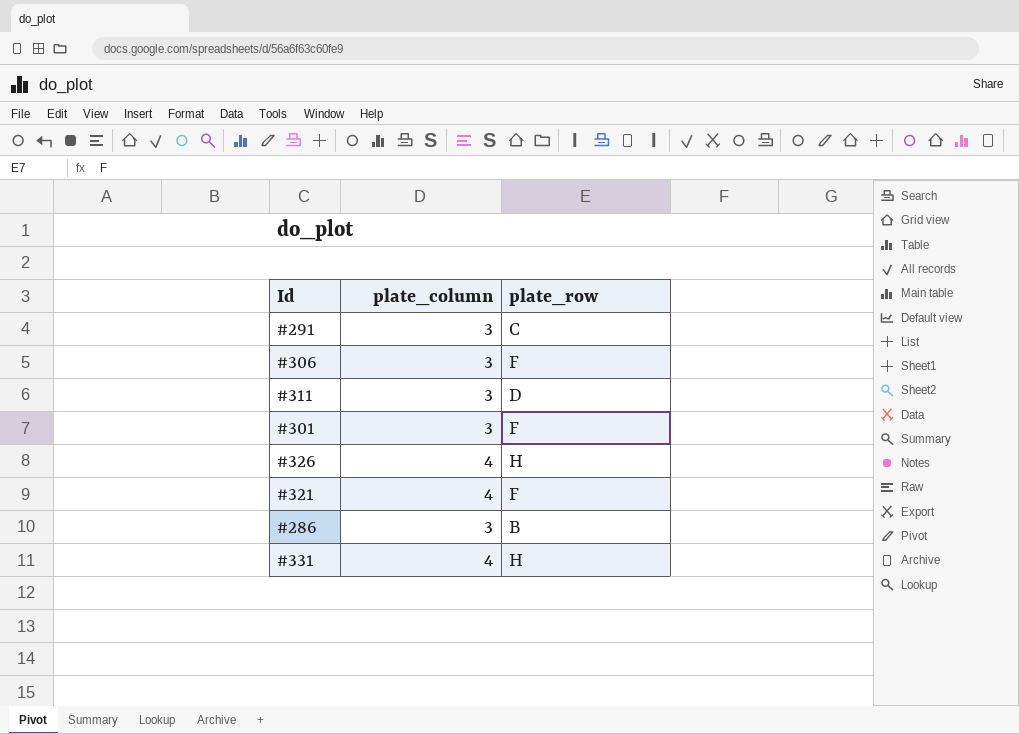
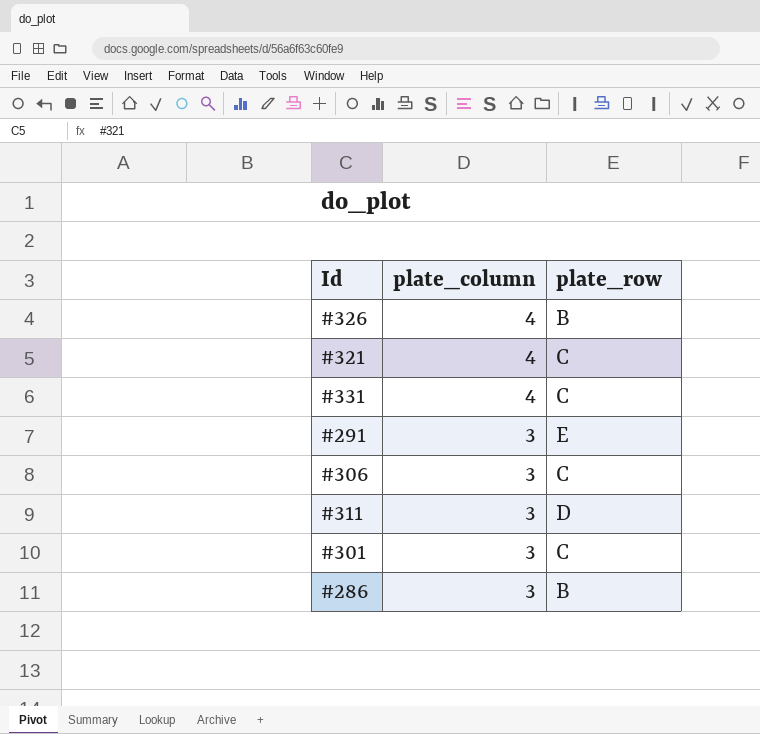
row order: none -> plate_column descending
#326 | plate_row: H -> B
#321 | plate_row: F -> C
#331 | plate_row: H -> C
#291 | plate_row: C -> E
#306 | plate_row: F -> C
#301 | plate_row: F -> C

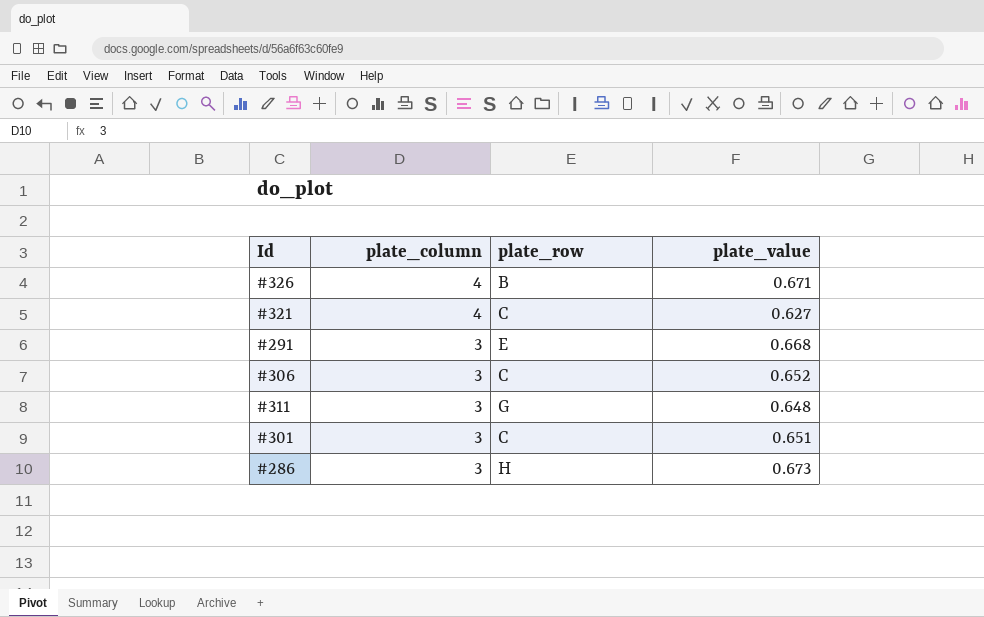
column plate_value | position: none -> 4
row #331: 4 | C -> none
#311 | plate_row: D -> G
#286 | plate_row: B -> H

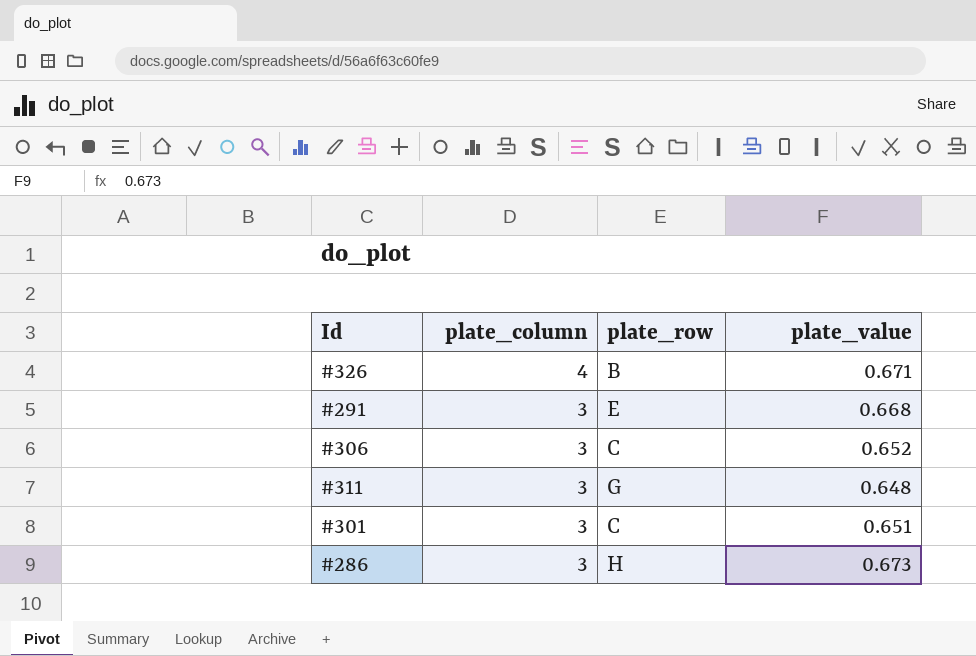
row #321: 4 | C | 0.627 -> none

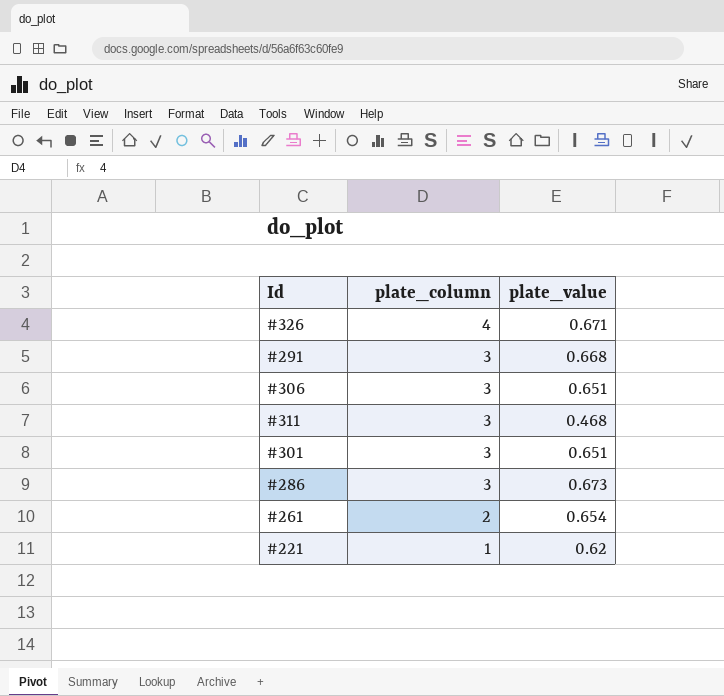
column plate_row | position: 3 -> none
#306 | plate_value: 0.652 -> 0.651
#311 | plate_value: 0.648 -> 0.468
row #261: none -> 2 | 0.654
row #221: none -> 1 | 0.62

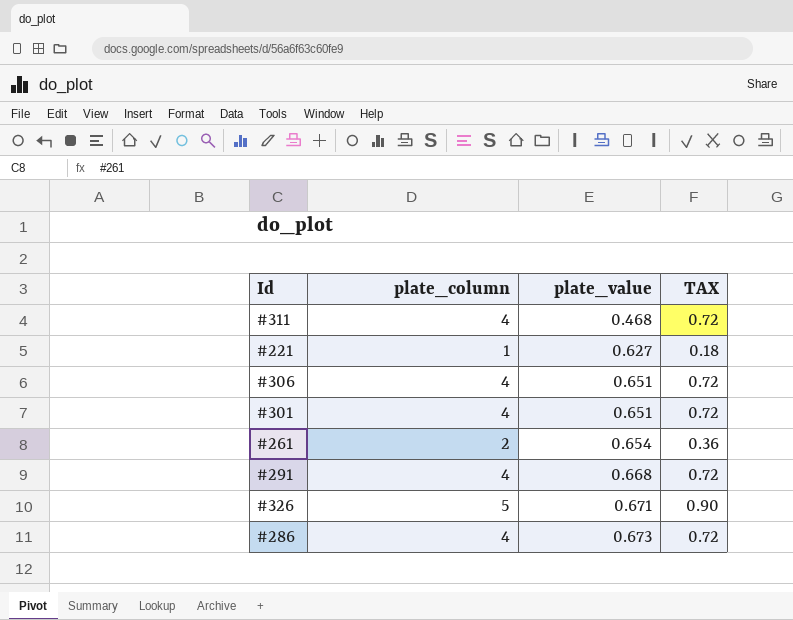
row order: plate_column descending -> plate_value ascending
column TAX | formula: none -> [plate_column] * 0.18
#311 | plate_column: 3 -> 4
#221 | plate_value: 0.62 -> 0.627
#306 | plate_column: 3 -> 4
#301 | plate_column: 3 -> 4
#291 | plate_column: 3 -> 4
#326 | plate_column: 4 -> 5
#286 | plate_column: 3 -> 4

